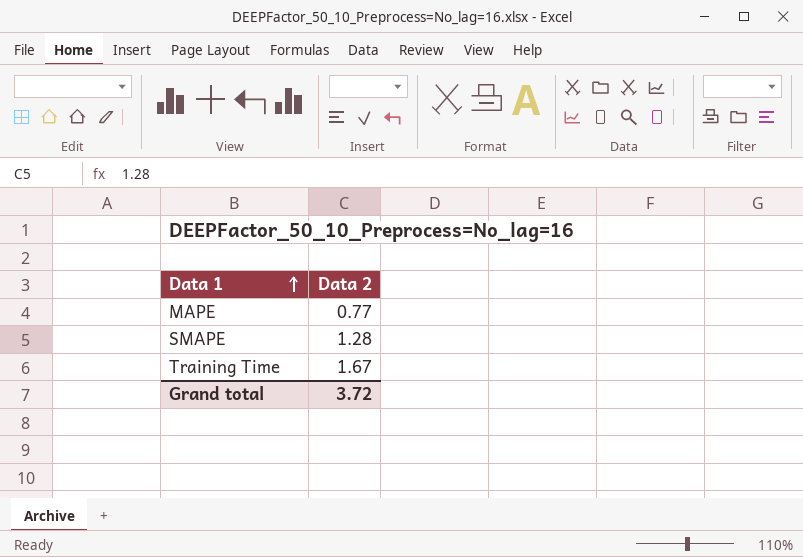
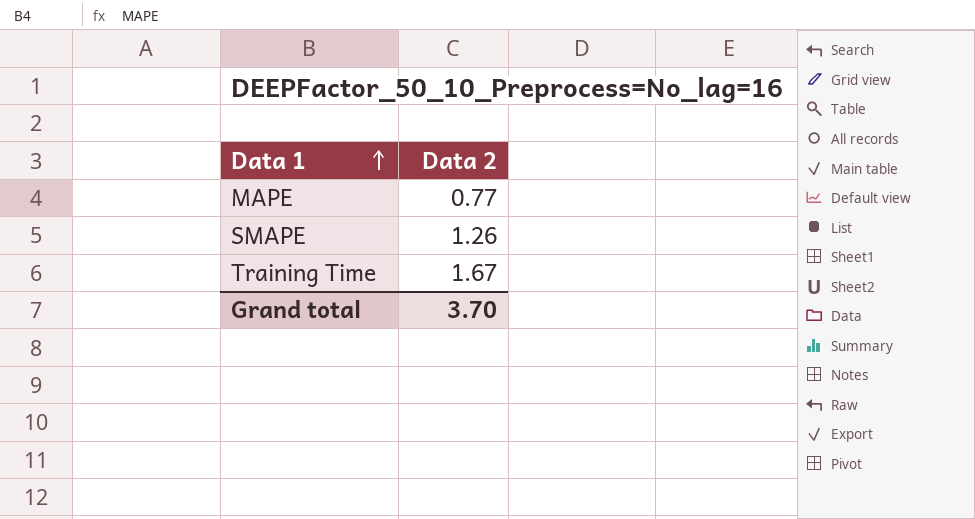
SMAPE | Data 2: 1.28 -> 1.26
Grand total | Data 2: 3.72 -> 3.70

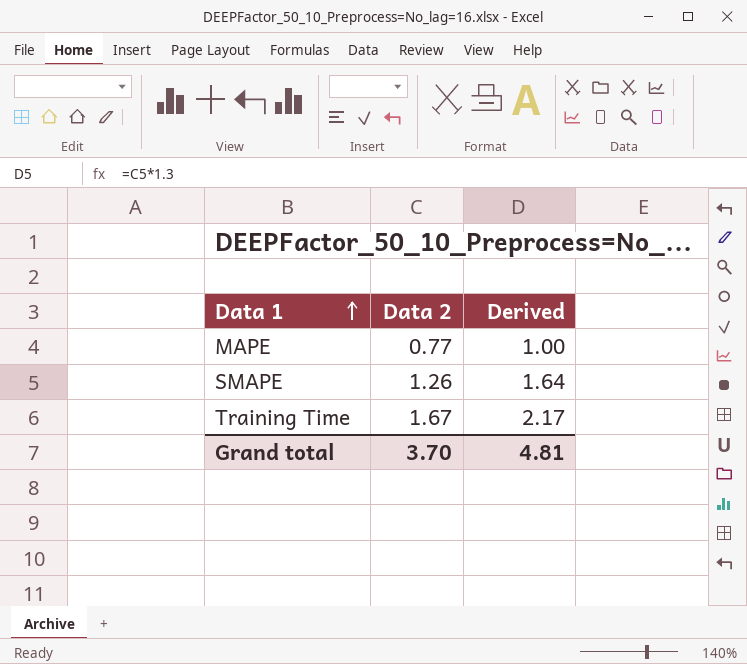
column Derived | formula: none -> [Data 2] * 1.3

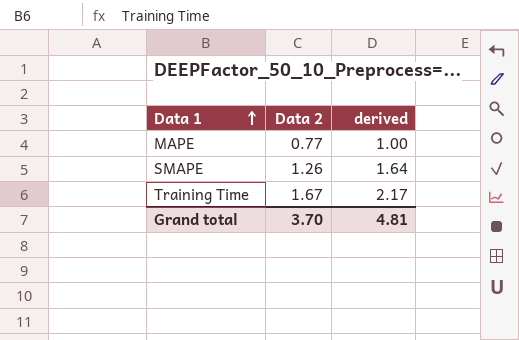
column name: Derived -> derived

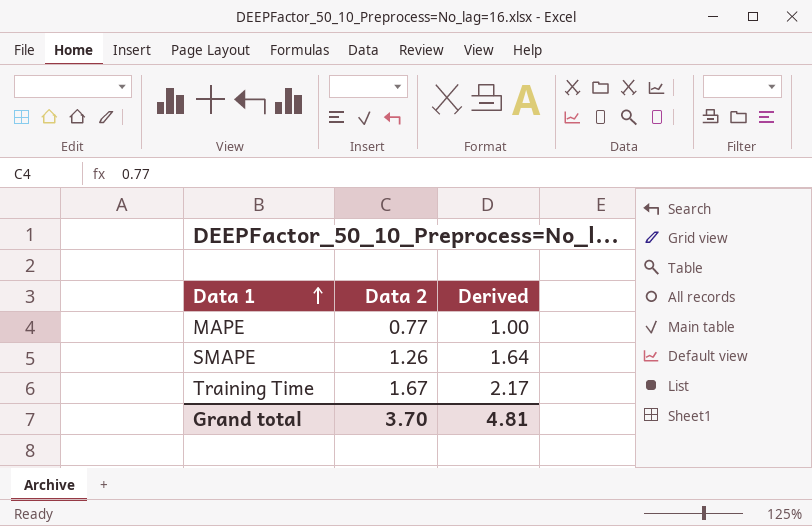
column name: derived -> Derived

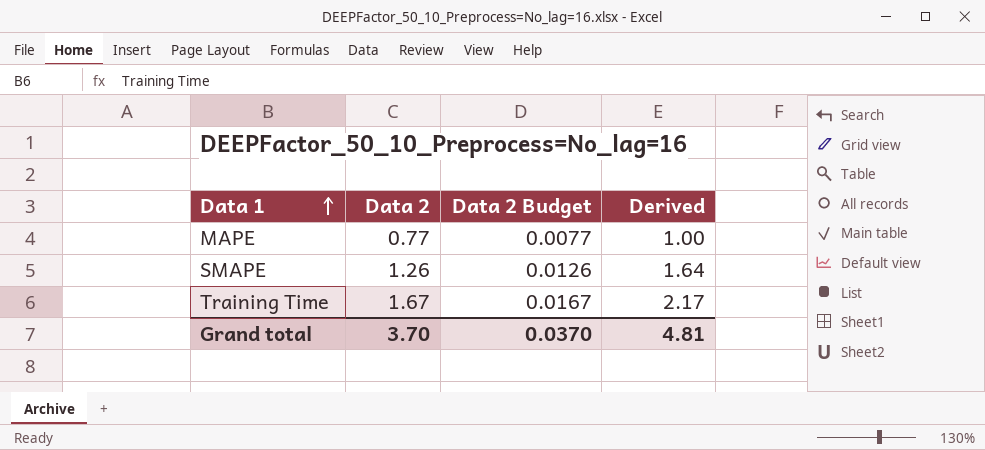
column Data 2 Budget | formula: none -> [Data 2] * 0.01

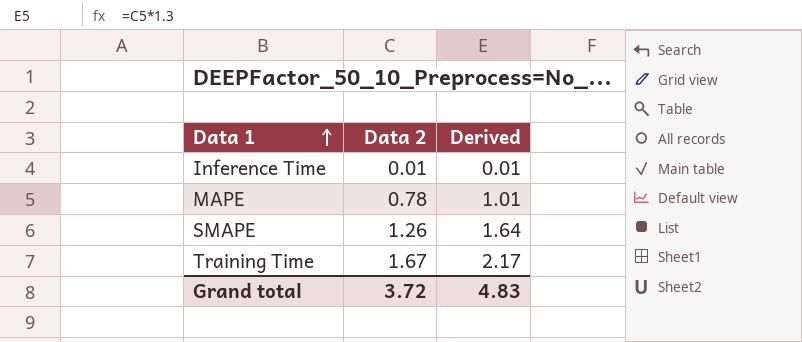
column Data 2 Budget | formula: [Data 2] * 0.01 -> none
row Inference Time: none -> 0.01 | 0.01
MAPE | Data 2: 0.77 -> 0.78
MAPE | Derived: 1.00 -> 1.01
Grand total | Data 2: 3.70 -> 3.72
Grand total | Derived: 4.81 -> 4.83

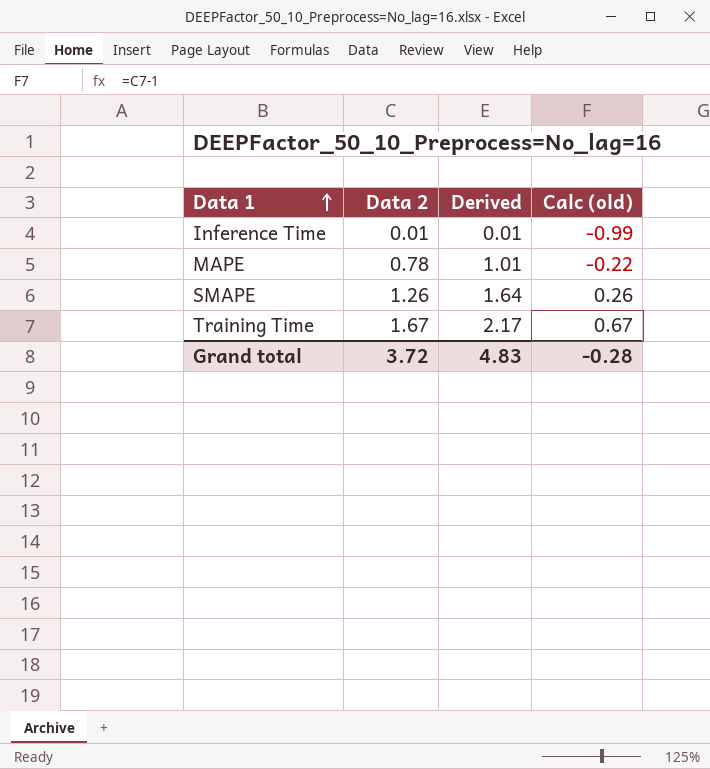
column Calc (old) | formula: none -> [Data 2] - 1

